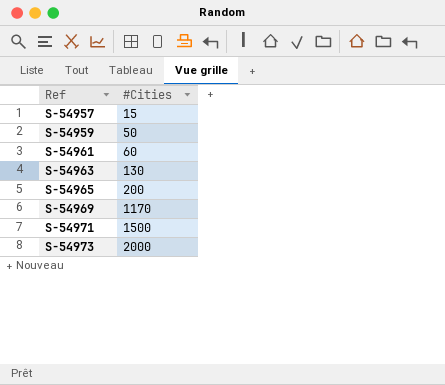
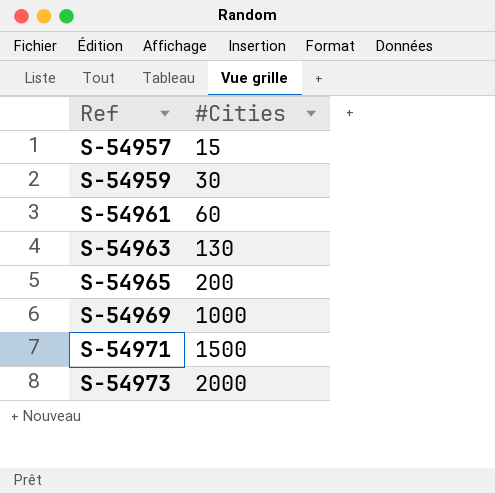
S-54959 | #Cities: 50 -> 30
S-54969 | #Cities: 1170 -> 1000

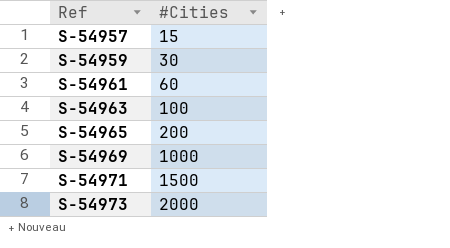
S-54963 | #Cities: 130 -> 100

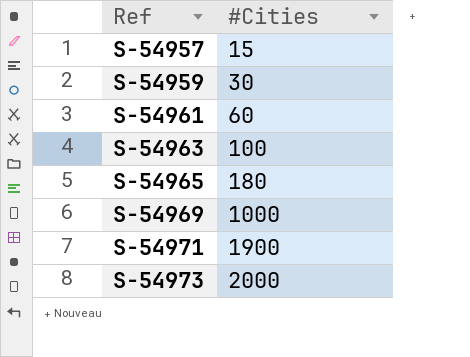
S-54965 | #Cities: 200 -> 180
S-54971 | #Cities: 1500 -> 1900

